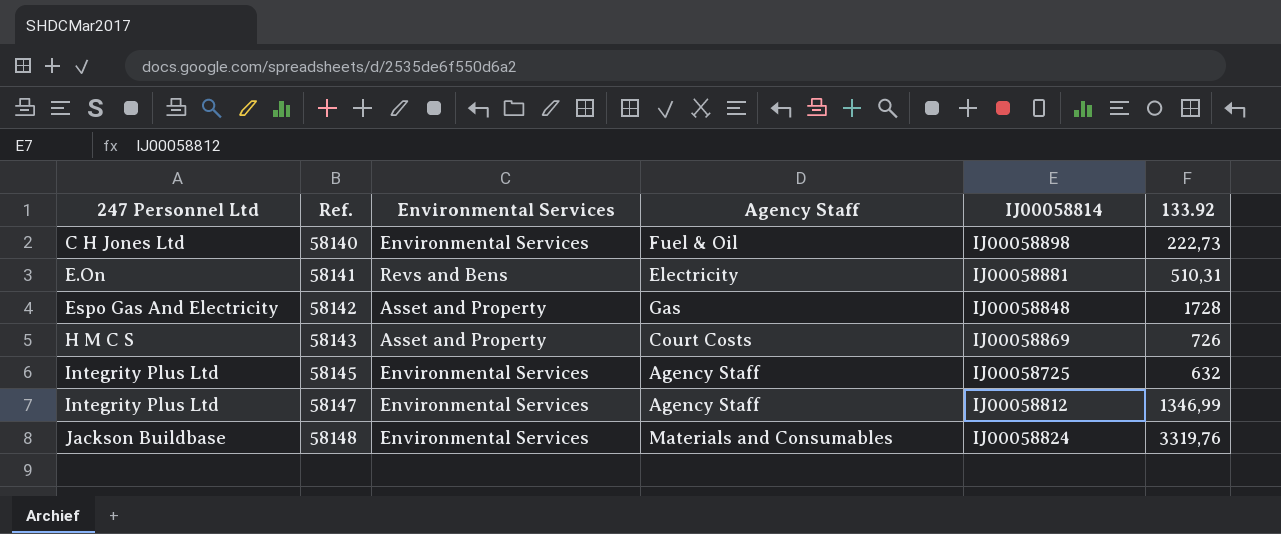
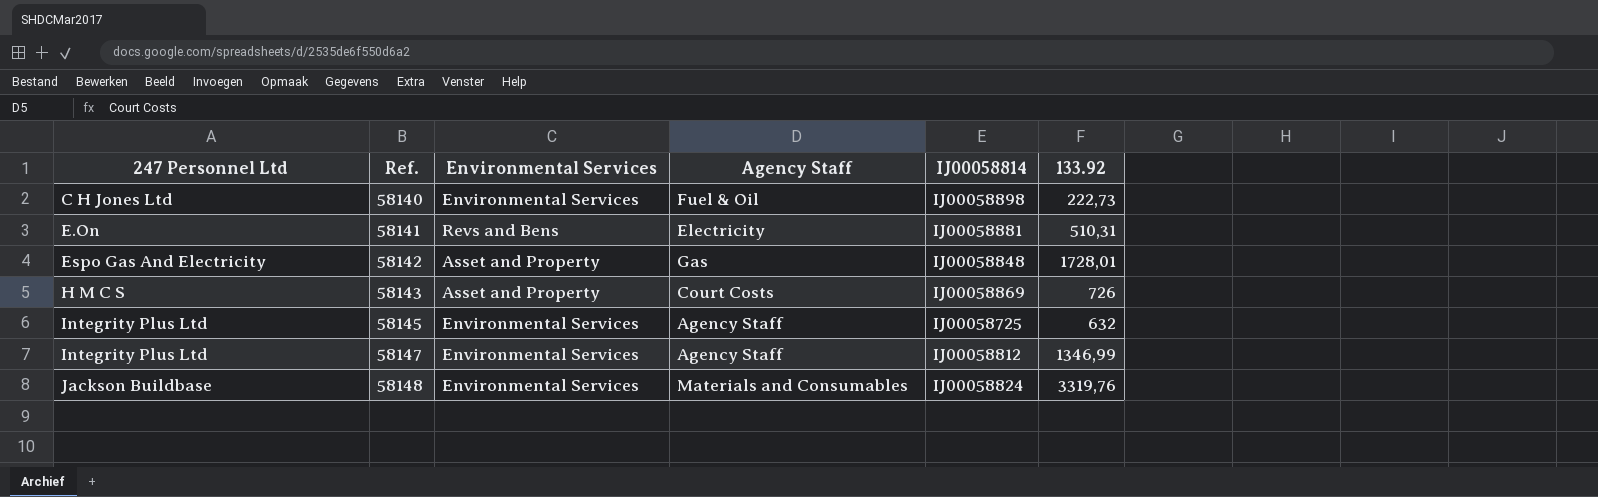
58142 | 133.92: 1728 -> 1728,01

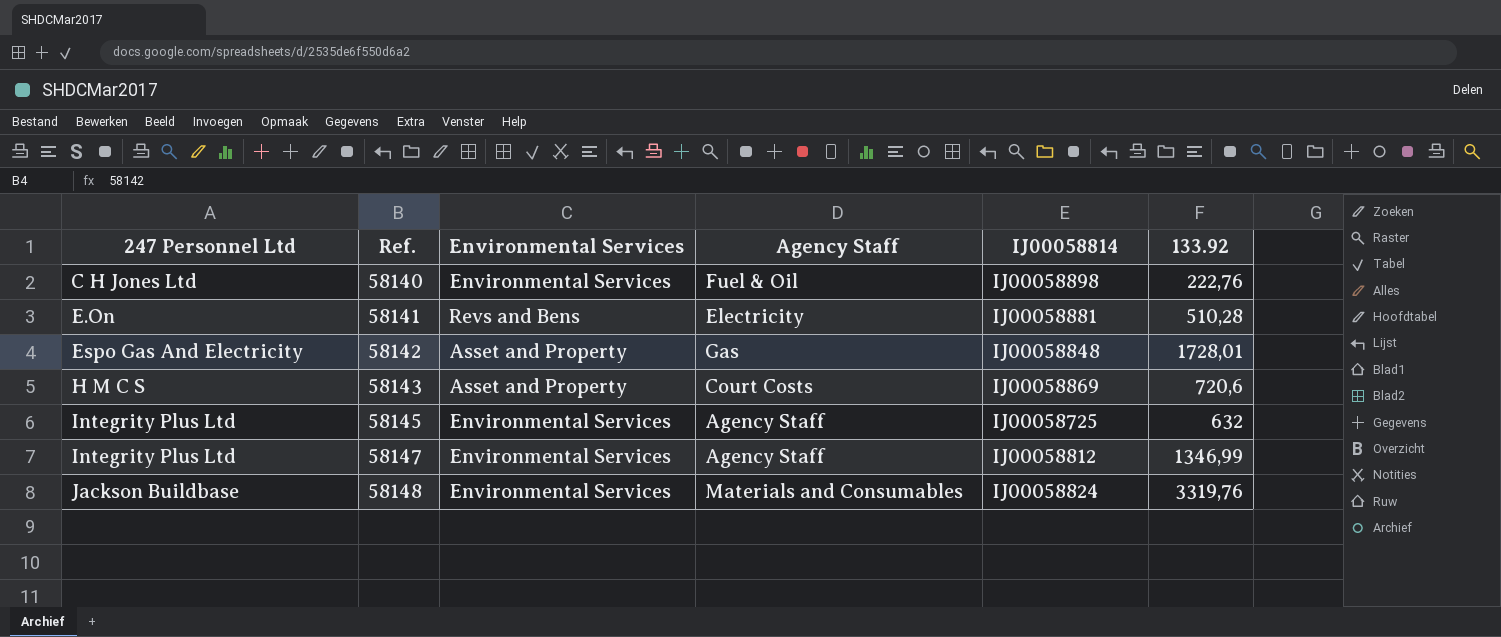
58140 | 133.92: 222,73 -> 222,76
58141 | 133.92: 510,31 -> 510,28
58143 | 133.92: 726 -> 720,6

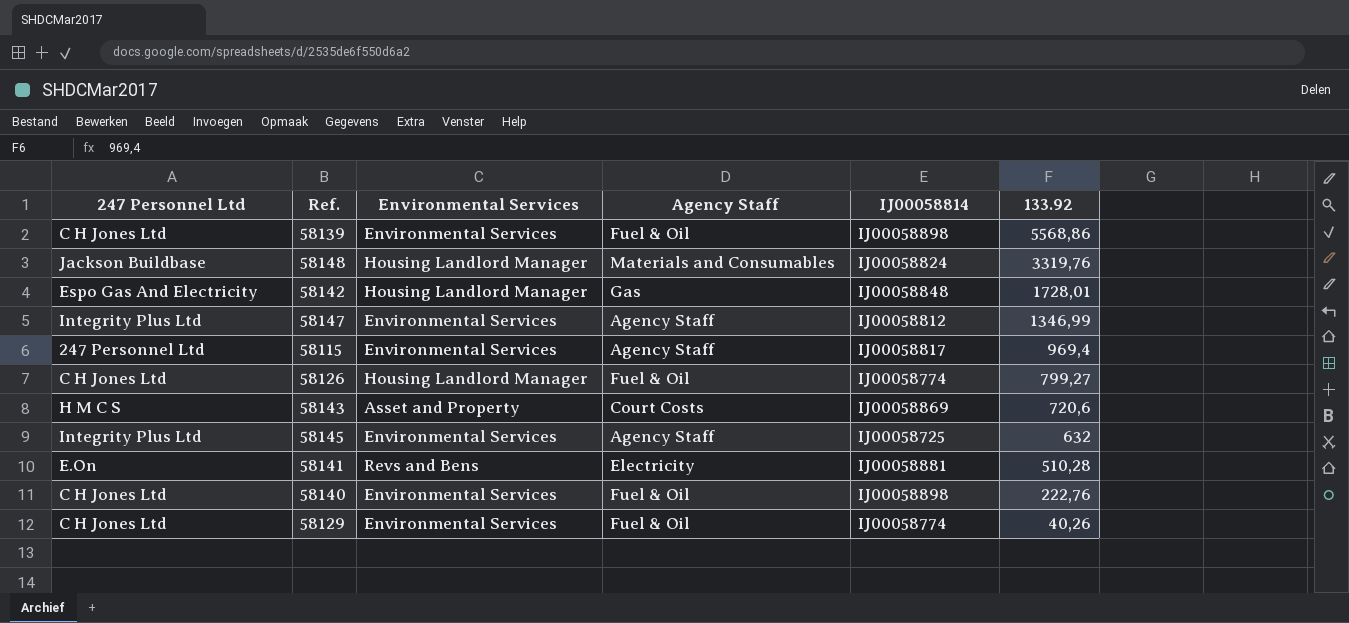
row order: 247 Personnel Ltd ascending -> 133.92 descending
row 58139: none -> C H Jones Ltd | Environmental Services | Fuel & Oil | IJ00058898 | 5568,86
58148 | Environmental Services: Environmental Services -> Housing Landlord Manager
58142 | Environmental Services: Asset and Property -> Housing Landlord Manager
row 58115: none -> 247 Personnel Ltd | Environmental Services | Agency Staff | IJ00058817 | 969,4
row 58126: none -> C H Jones Ltd | Housing Landlord Manager | Fuel & Oil | IJ00058774 | 799,27
row 58129: none -> C H Jones Ltd | Environmental Services | Fuel & Oil | IJ00058774 | 40,26

